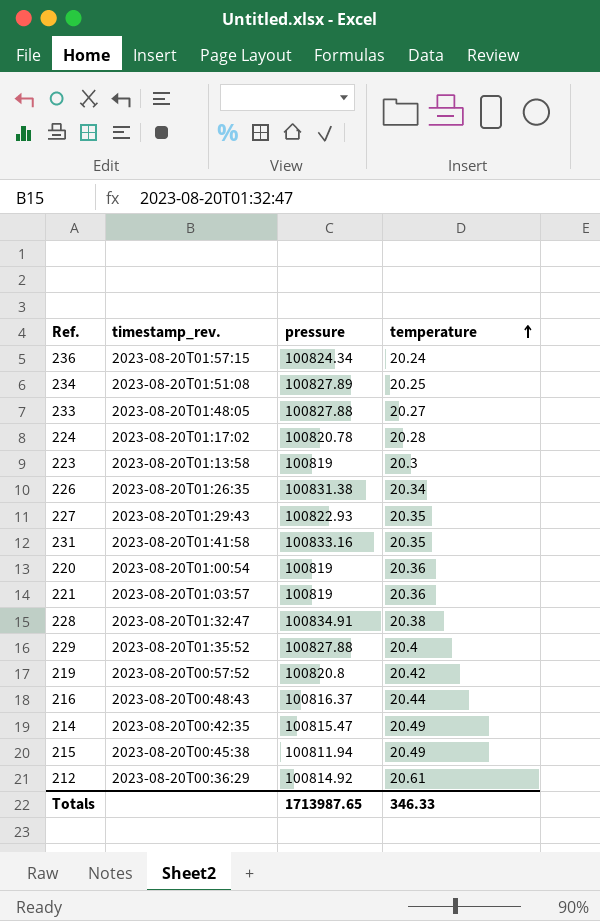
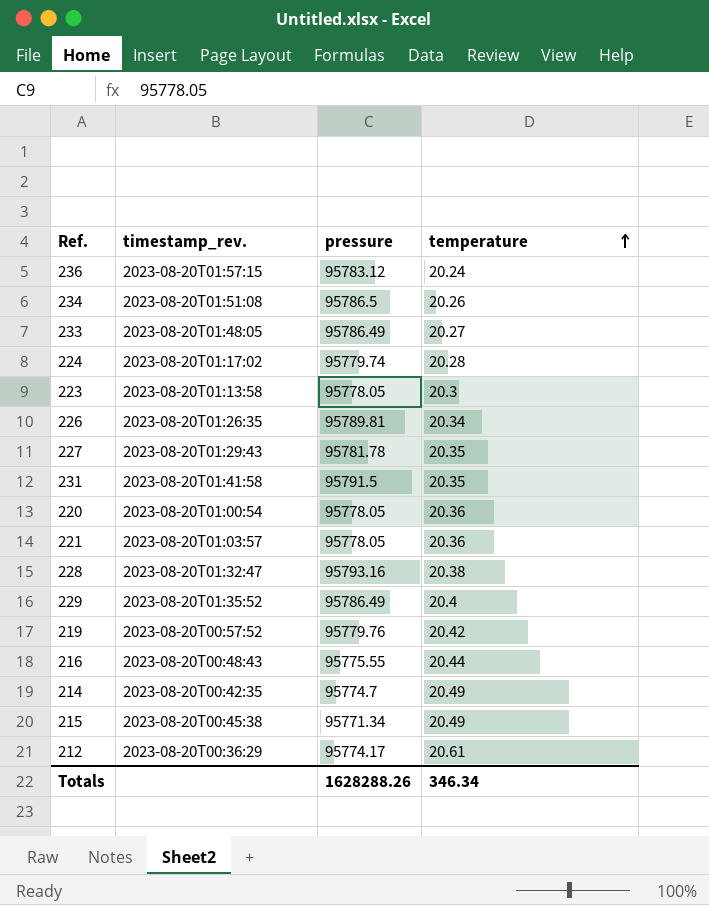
236 | pressure: 100824.34 -> 95783.12
234 | pressure: 100827.89 -> 95786.5
234 | temperature: 20.25 -> 20.26
233 | pressure: 100827.88 -> 95786.49
224 | pressure: 100820.78 -> 95779.74
223 | pressure: 100819 -> 95778.05
226 | pressure: 100831.38 -> 95789.81
227 | pressure: 100822.93 -> 95781.78
231 | pressure: 100833.16 -> 95791.5
220 | pressure: 100819 -> 95778.05
221 | pressure: 100819 -> 95778.05
228 | pressure: 100834.91 -> 95793.16
229 | pressure: 100827.88 -> 95786.49
219 | pressure: 100820.8 -> 95779.76
216 | pressure: 100816.37 -> 95775.55
214 | pressure: 100815.47 -> 95774.7
215 | pressure: 100811.94 -> 95771.34
212 | pressure: 100814.92 -> 95774.17
Totals | pressure: 1713987.65 -> 1628288.26
Totals | temperature: 346.33 -> 346.34

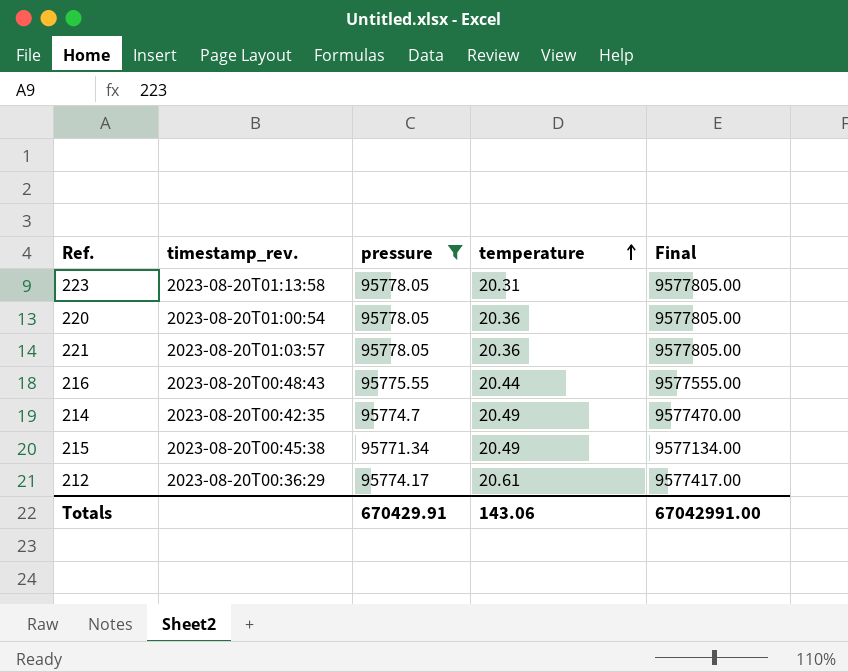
filter: none -> pressure <= 95778.05
column Final | formula: none -> [pressure] * 100
223 | temperature: 20.3 -> 20.31
Totals | pressure: 1628288.26 -> 670429.91
Totals | temperature: 346.34 -> 143.06

